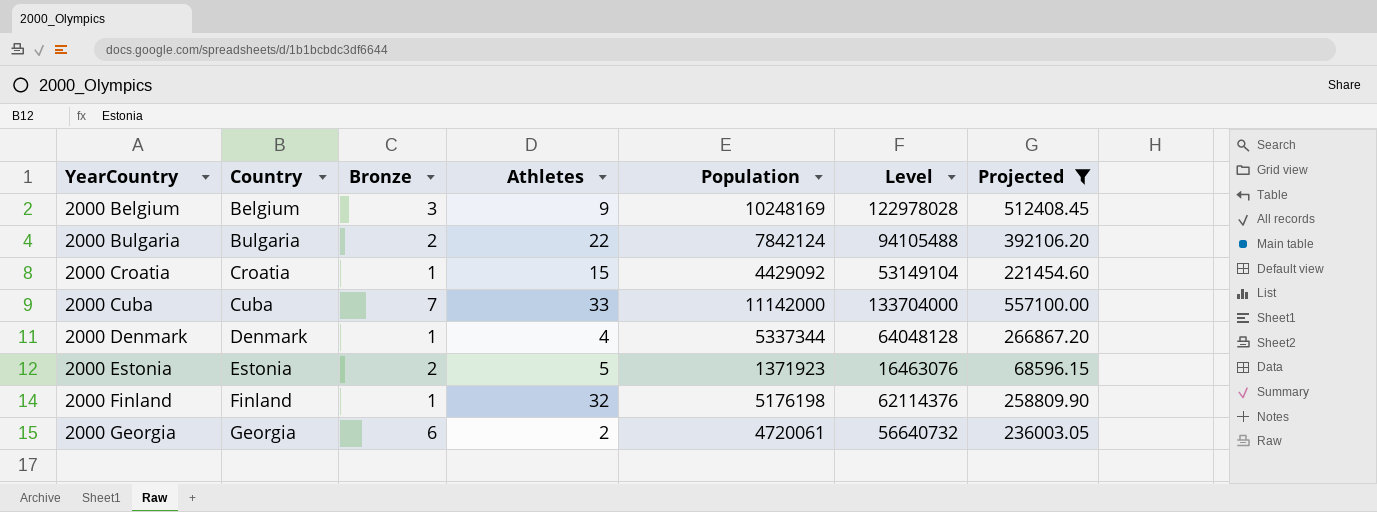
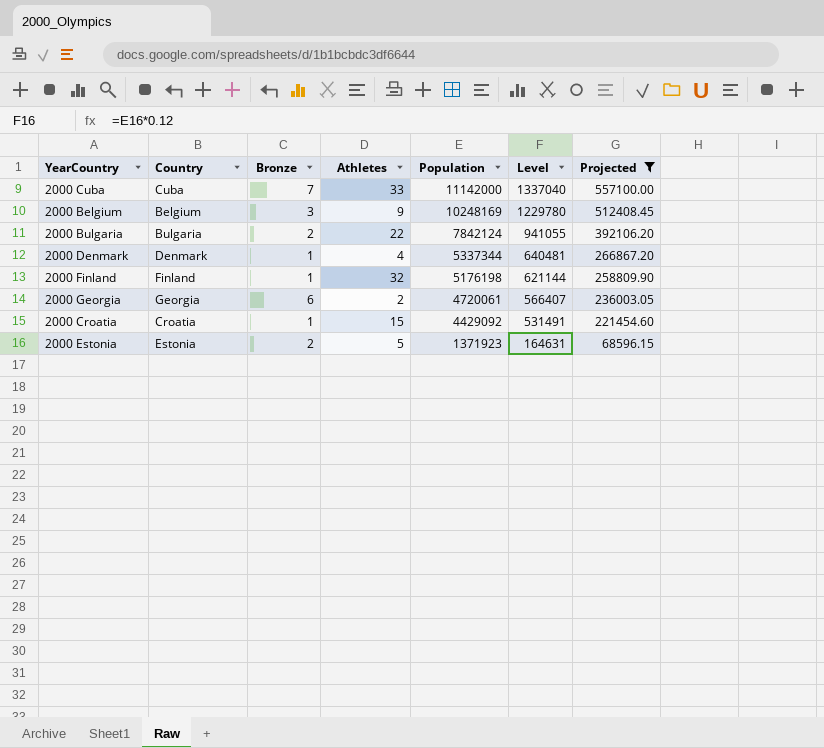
row order: YearCountry ascending -> Population descending
column Level | formula: [Population] * 12 -> [Population] * 0.12

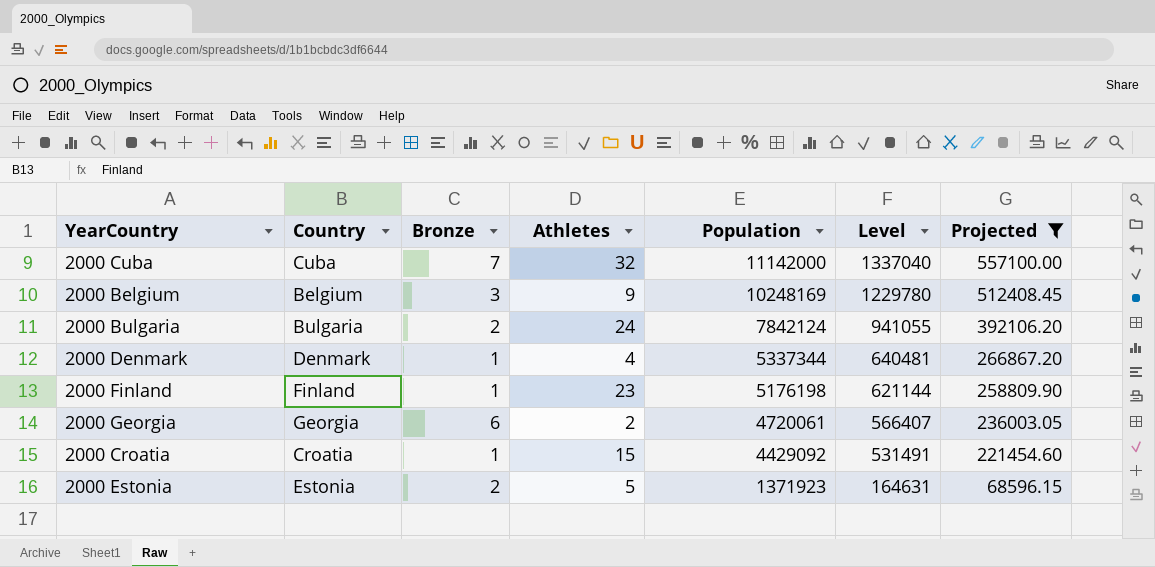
2000 Cuba | Athletes: 33 -> 32
2000 Bulgaria | Athletes: 22 -> 24
2000 Finland | Athletes: 32 -> 23

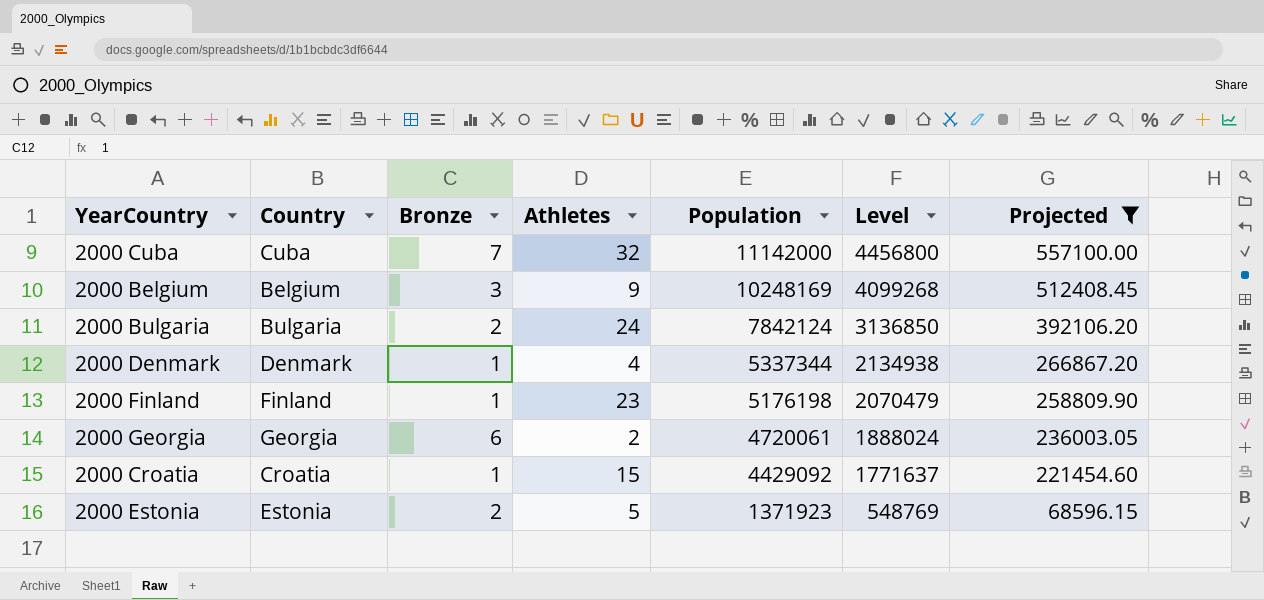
column Level | formula: [Population] * 0.12 -> [Population] * 0.4

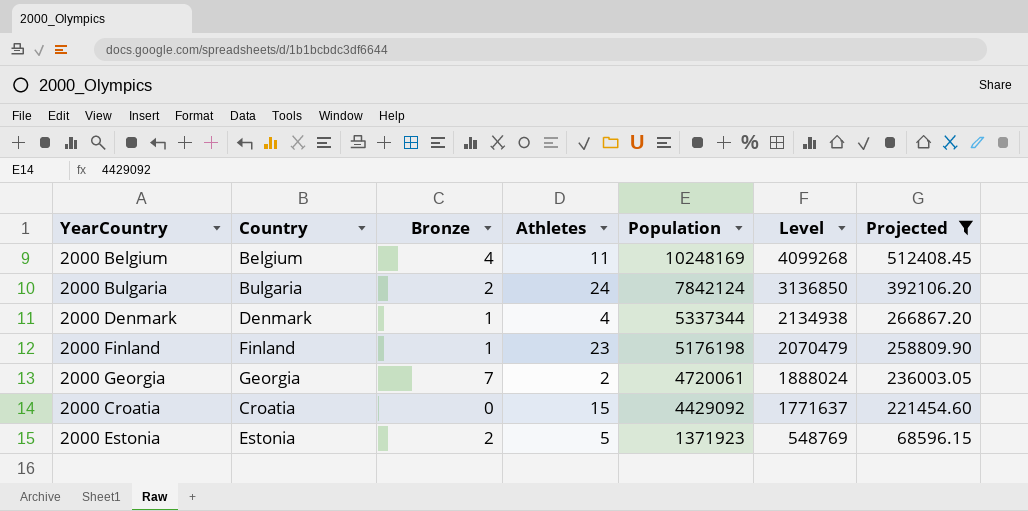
row 2000 Cuba: Cuba | 7 | 32 | 11142000 | 4456800 | 557100.00 -> none
2000 Belgium | Bronze: 3 -> 4
2000 Belgium | Athletes: 9 -> 11
2000 Georgia | Bronze: 6 -> 7
2000 Croatia | Bronze: 1 -> 0

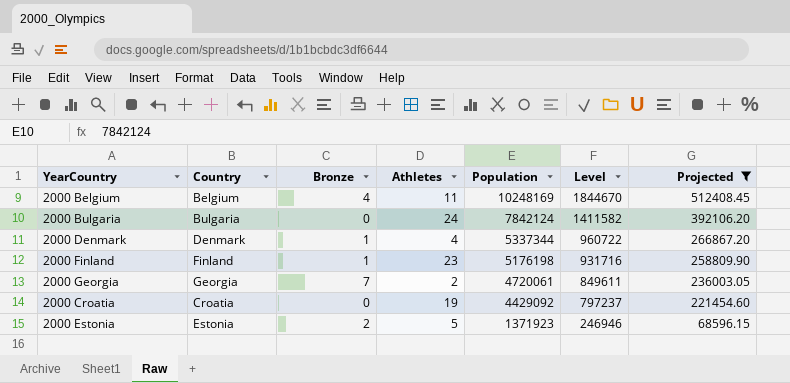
column Level | formula: [Population] * 0.4 -> [Population] * 0.18
2000 Bulgaria | Bronze: 2 -> 0
2000 Croatia | Athletes: 15 -> 19

